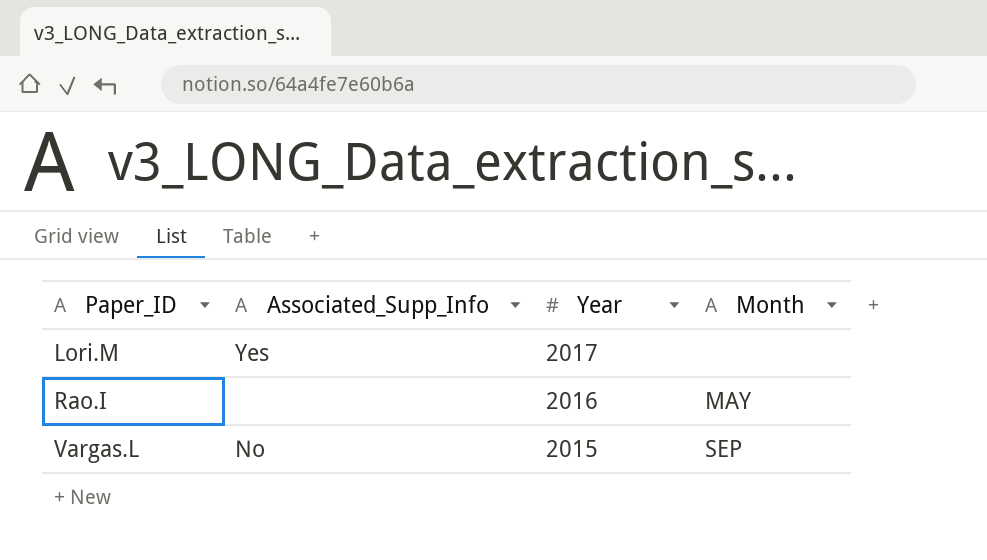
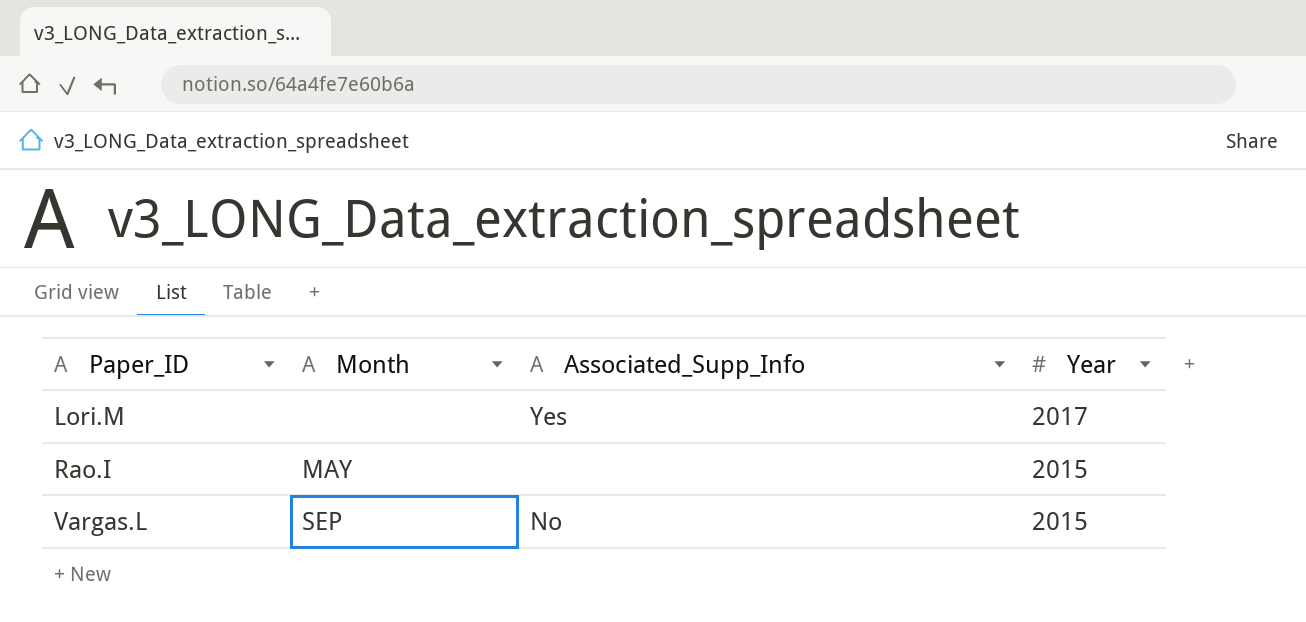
column Month | position: 4 -> 2
Rao.I | Year: 2016 -> 2015

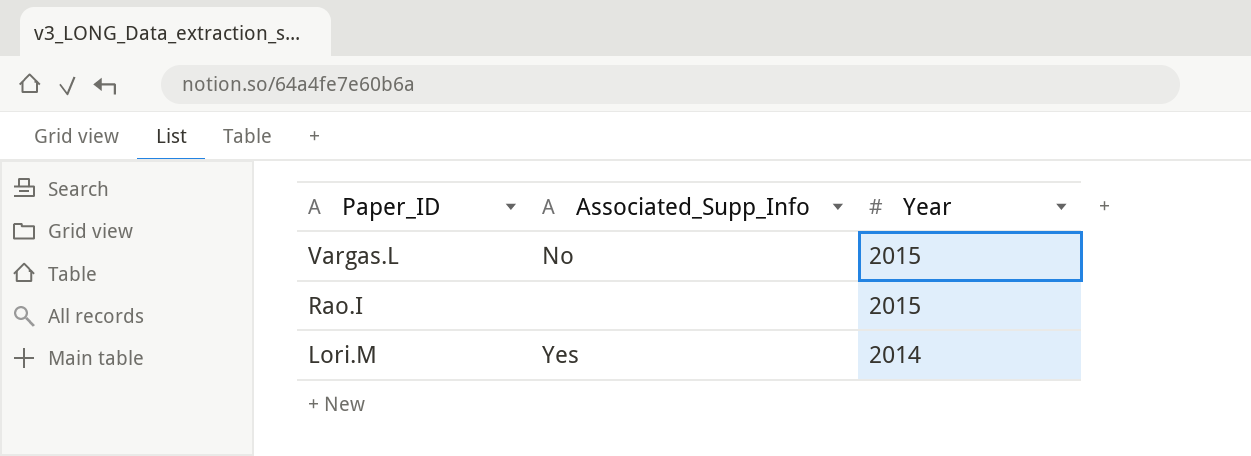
row order: Paper_ID ascending -> Paper_ID descending
column Month | position: 2 -> none
Lori.M | Year: 2017 -> 2014

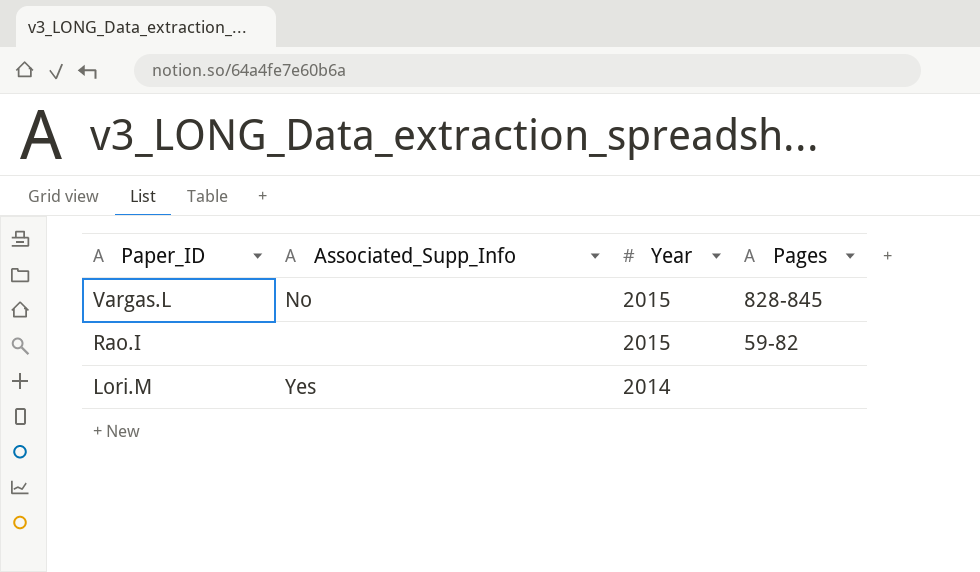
column Pages | position: none -> 4

